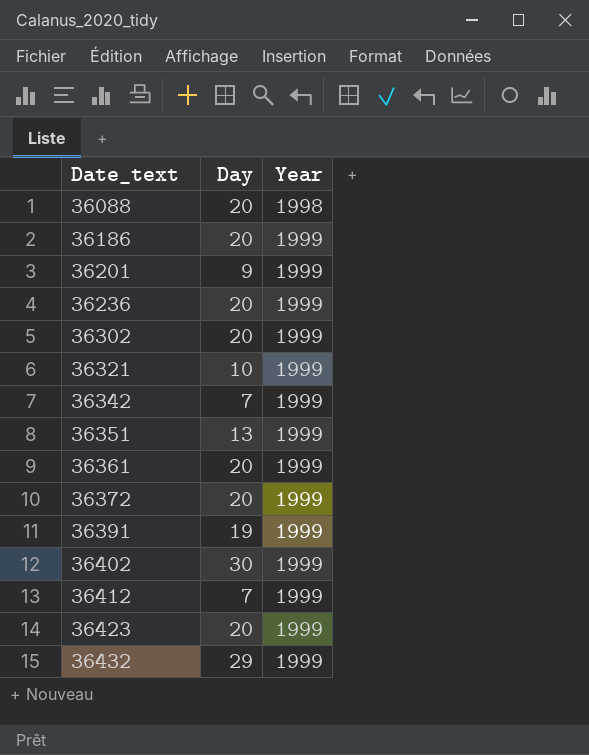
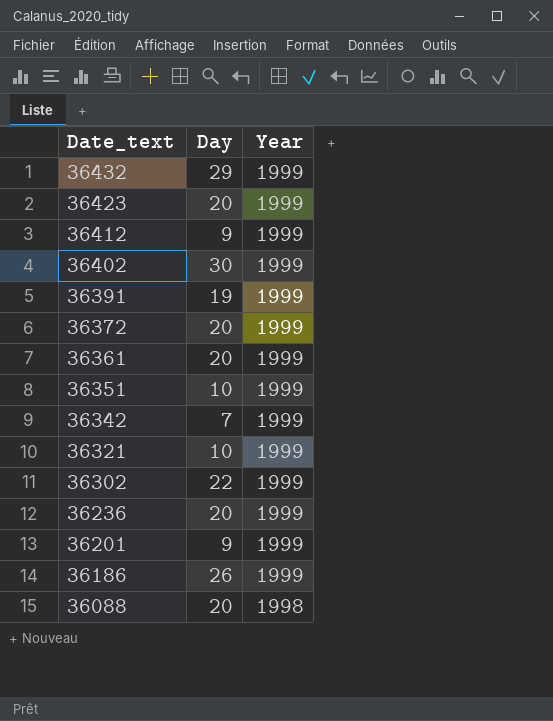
row order: Date_text ascending -> Date_text descending
36412 | Day: 7 -> 9
36351 | Day: 13 -> 10
36302 | Day: 20 -> 22
36186 | Day: 20 -> 26

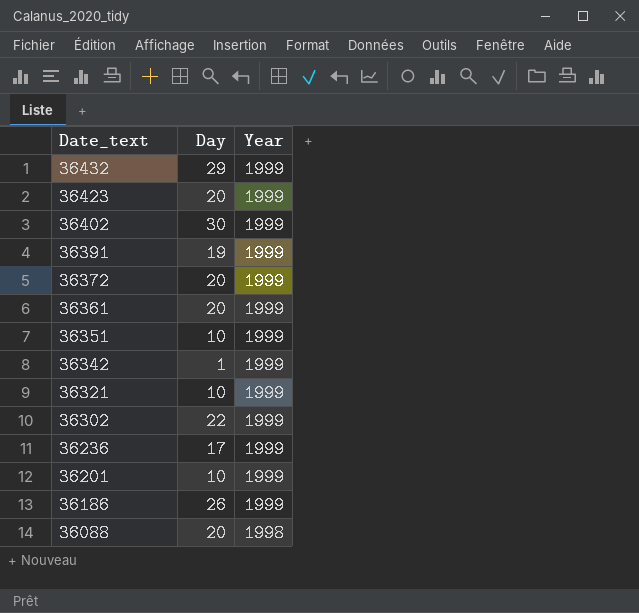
row 36412: 9 | 1999 -> none
36342 | Day: 7 -> 1
36236 | Day: 20 -> 17
36201 | Day: 9 -> 10

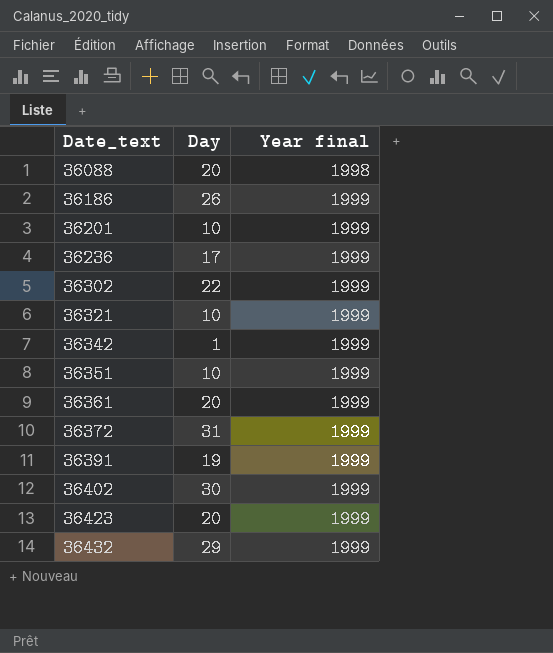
row order: Date_text descending -> Date_text ascending
column name: Year -> Year final
36372 | Day: 20 -> 31

